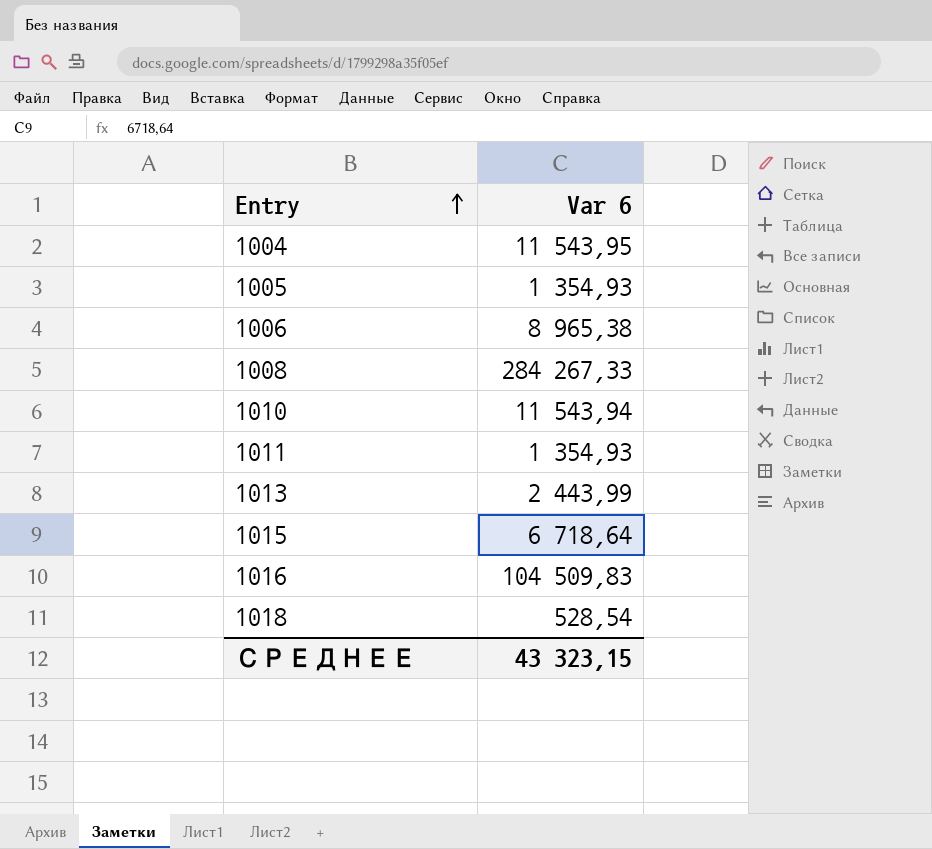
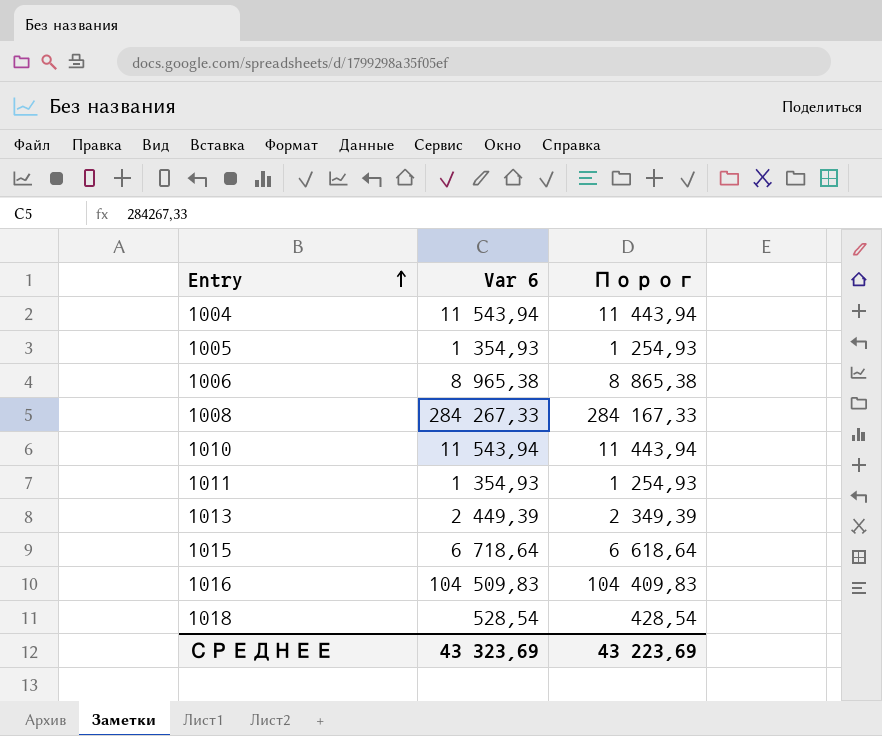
column Порог | formula: none -> [Var 6] - 100
1004 | Var 6: 11 543,95 -> 11 543,94
1013 | Var 6: 2 443,99 -> 2 449,39
СРЕДНЕЕ | Var 6: 43 323,15 -> 43 323,69

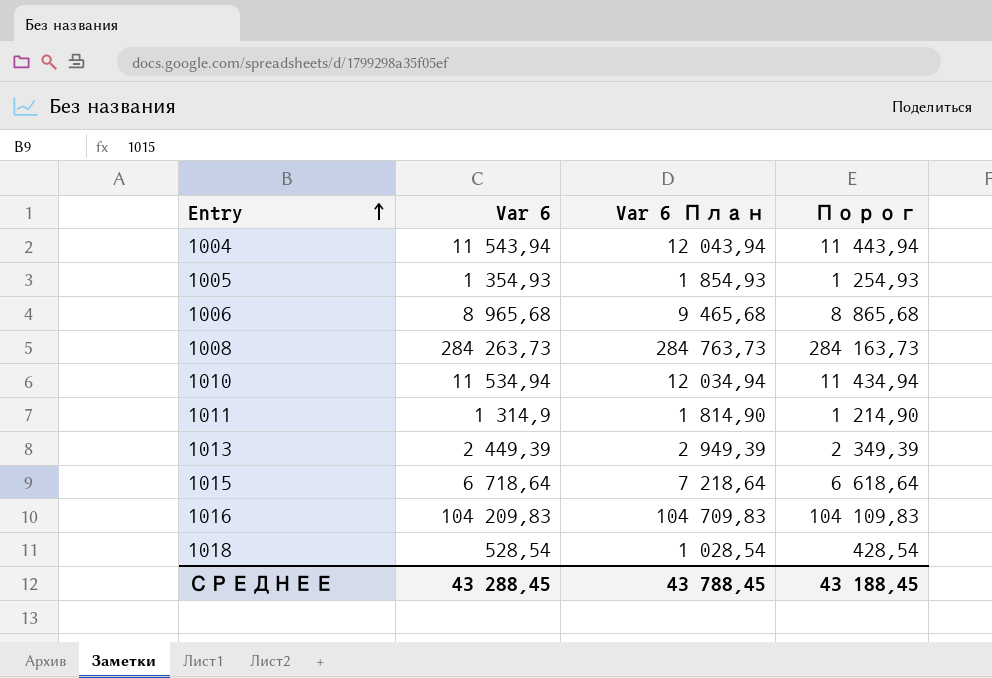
column Var 6 План | formula: none -> [Var 6] + 500
1006 | Var 6: 8 965,38 -> 8 965,68
1006 | Порог: 8 865,38 -> 8 865,68
1008 | Var 6: 284 267,33 -> 284 263,73
1008 | Порог: 284 167,33 -> 284 163,73
1010 | Var 6: 11 543,94 -> 11 534,94
1010 | Порог: 11 443,94 -> 11 434,94
1011 | Var 6: 1 354,93 -> 1 314,9
1011 | Порог: 1 254,93 -> 1 214,90
1016 | Var 6: 104 509,83 -> 104 209,83
1016 | Порог: 104 409,83 -> 104 109,83
СРЕДНЕЕ | Var 6: 43 323,69 -> 43 288,45
СРЕДНЕЕ | Порог: 43 223,69 -> 43 188,45

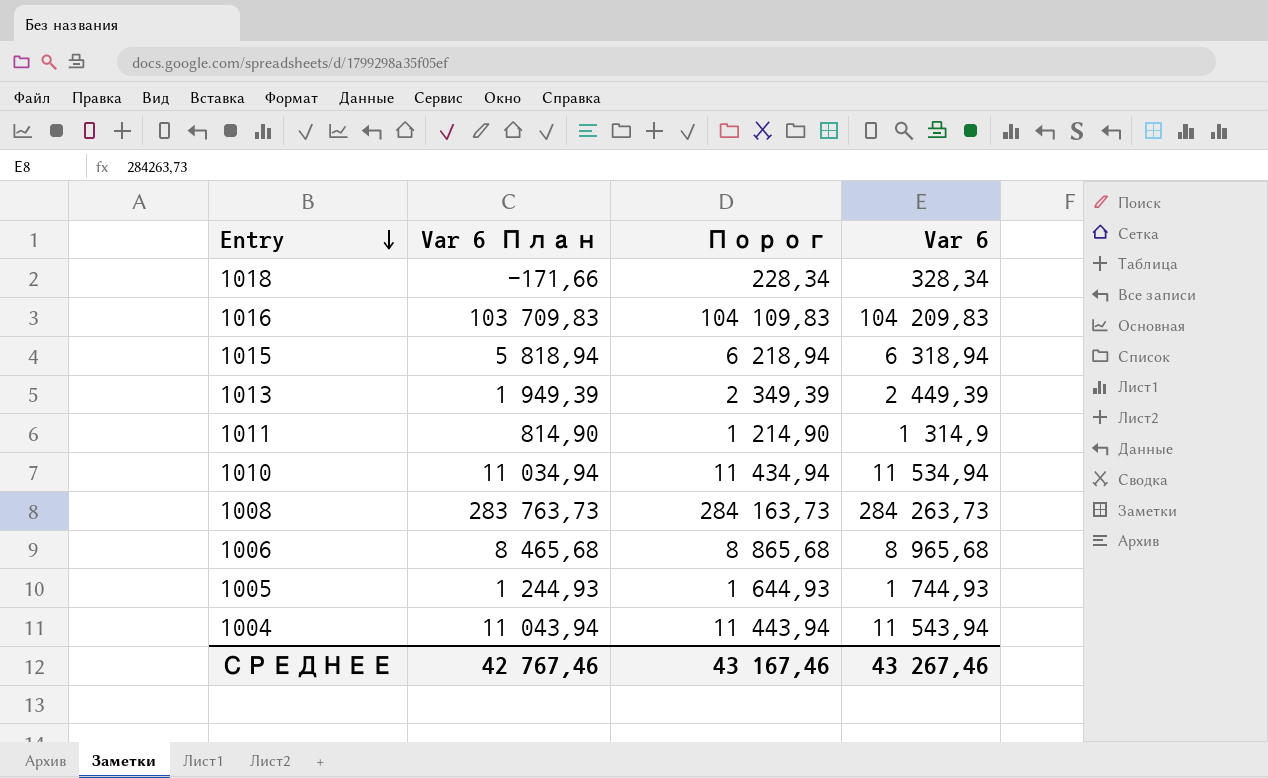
row order: Entry ascending -> Entry descending
column Var 6 План | formula: [Var 6] + 500 -> [Var 6] - 500
column Var 6 | position: 2 -> 4
1018 | Порог: 428,54 -> 228,34
1018 | Var 6: 528,54 -> 328,34
1015 | Порог: 6 618,64 -> 6 218,94
1015 | Var 6: 6 718,64 -> 6 318,94
1005 | Порог: 1 254,93 -> 1 644,93
1005 | Var 6: 1 354,93 -> 1 744,93
СРЕДНЕЕ | Var 6 План: 43 788,45 -> 42 767,46
СРЕДНЕЕ | Порог: 43 188,45 -> 43 167,46
СРЕДНЕЕ | Var 6: 43 288,45 -> 43 267,46

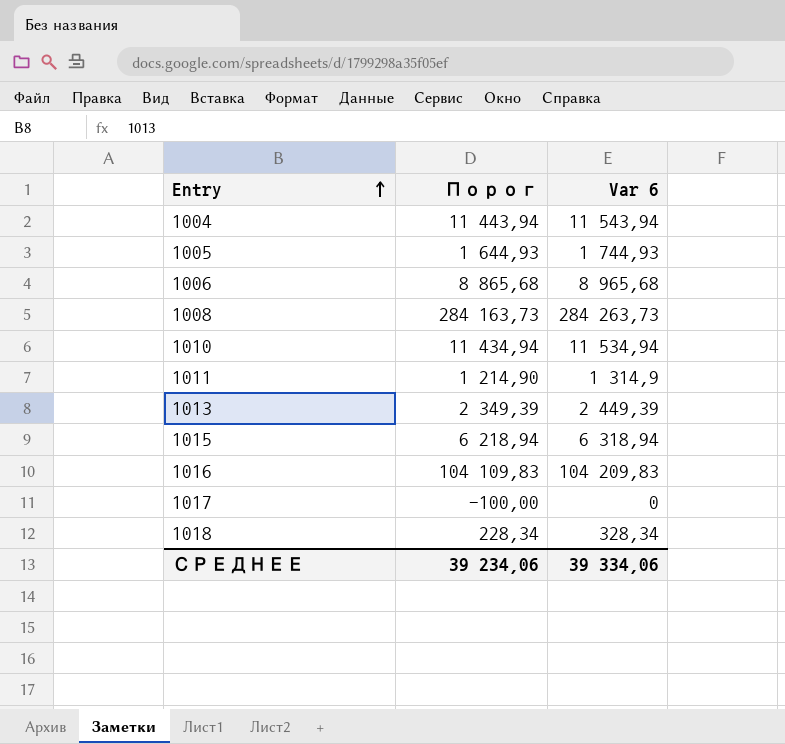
row order: Entry descending -> Entry ascending
column Var 6 План | formula: [Var 6] - 500 -> none
row 1017: none -> -100,00 | 0
СРЕДНЕЕ | Порог: 43 167,46 -> 39 234,06
СРЕДНЕЕ | Var 6: 43 267,46 -> 39 334,06

